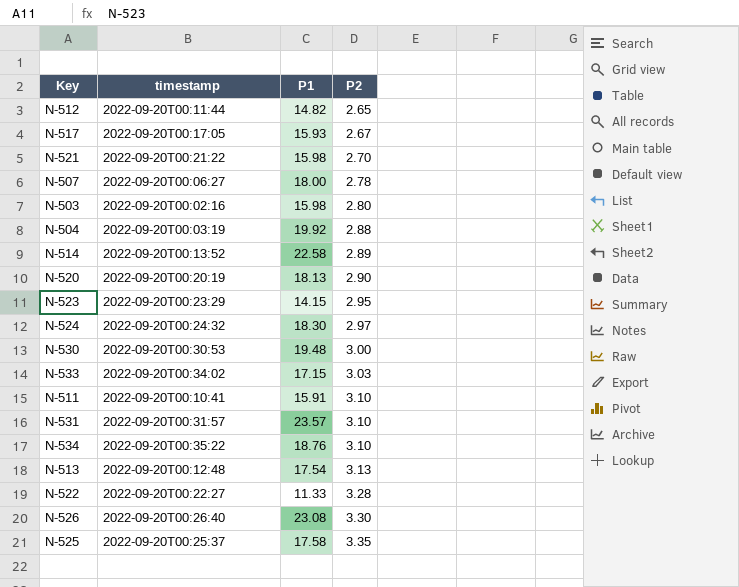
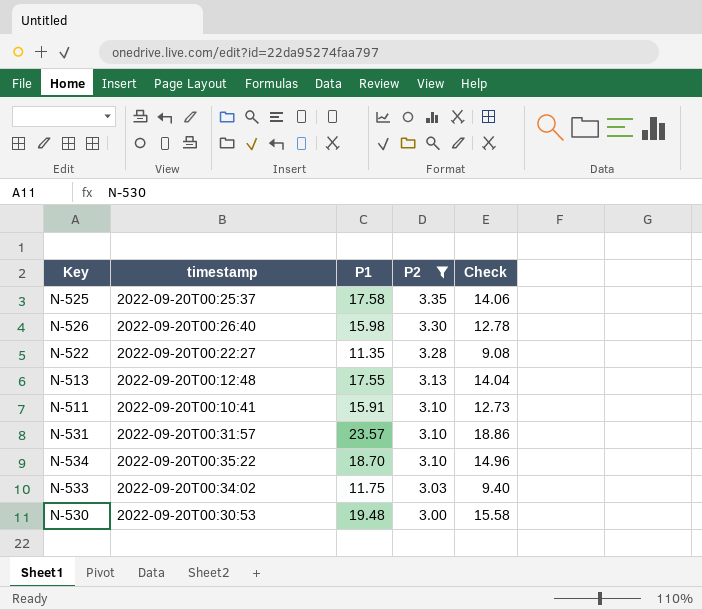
filter: none -> P2 >= 3.00
row order: P2 ascending -> P2 descending
column Check | formula: none -> [P1] * 0.8
N-526 | P1: 23.08 -> 15.98
N-522 | P1: 11.33 -> 11.35
N-513 | P1: 17.54 -> 17.55
N-534 | P1: 18.76 -> 18.70
N-533 | P1: 17.15 -> 11.75

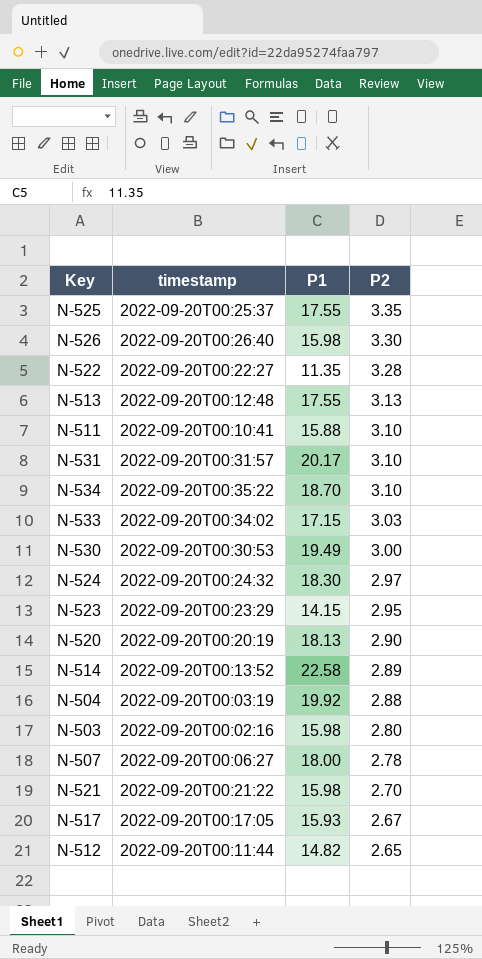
filter: P2 >= 3.00 -> none
column Check | formula: [P1] * 0.8 -> none
N-525 | P1: 17.58 -> 17.55
N-511 | P1: 15.91 -> 15.88
N-531 | P1: 23.57 -> 20.17
N-533 | P1: 11.75 -> 17.15
N-530 | P1: 19.48 -> 19.49

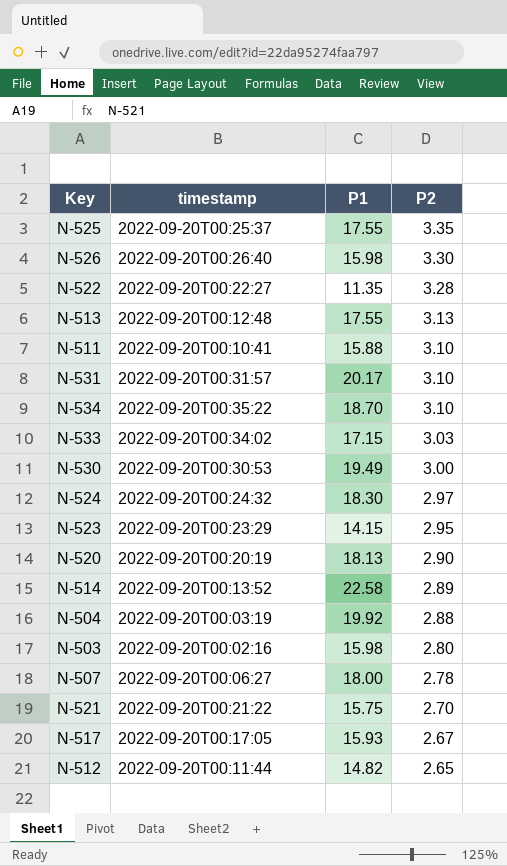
N-521 | P1: 15.98 -> 15.75

